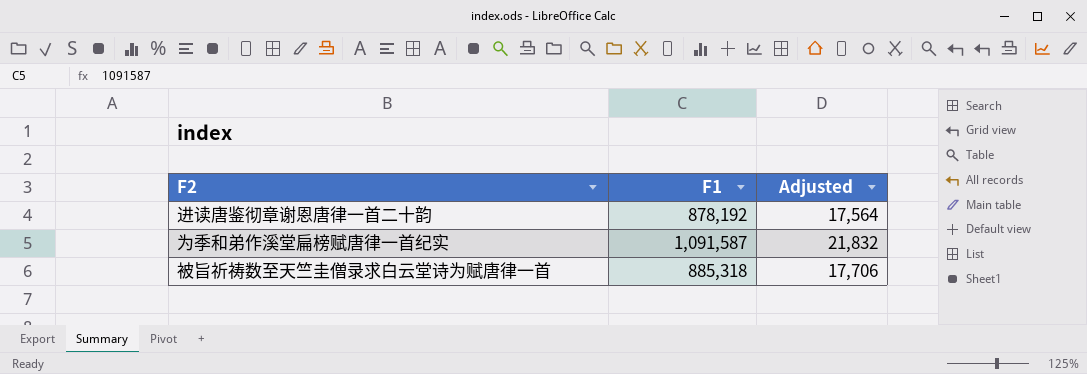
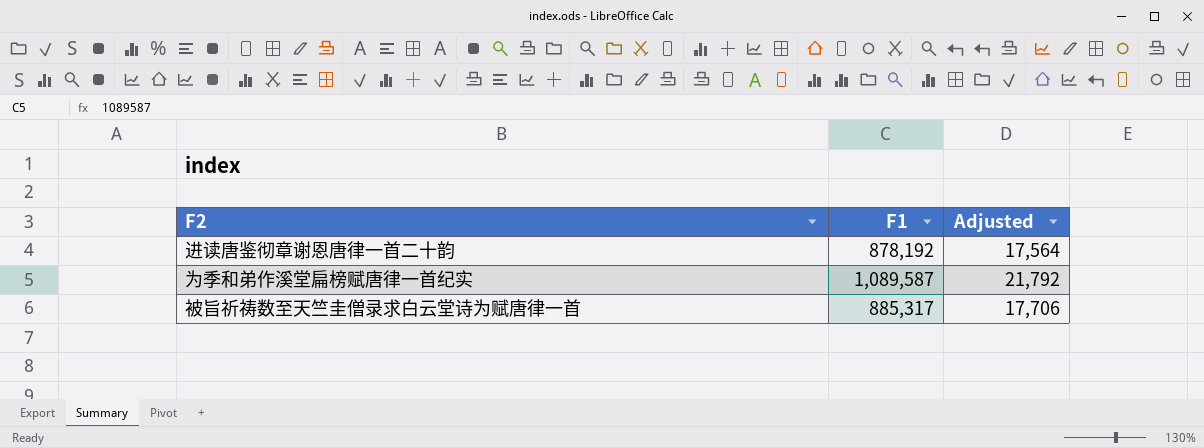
为季和弟作溪堂扁榜赋唐律一首纪实 | F1: 1,091,587 -> 1,089,587
为季和弟作溪堂扁榜赋唐律一首纪实 | Adjusted: 21,832 -> 21,792
被旨祈祷数至天竺圭僧录求白云堂诗为赋唐律一首 | F1: 885,318 -> 885,317

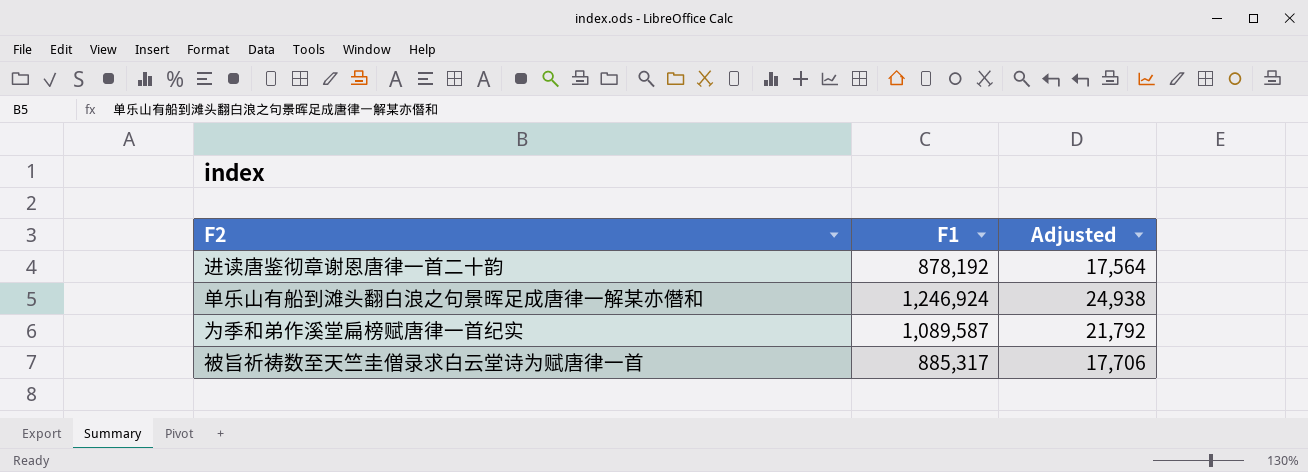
row 单乐山有船到滩头翻白浪之句景晖足成唐律一解某亦僭和: none -> 1,246,924 | 24,938

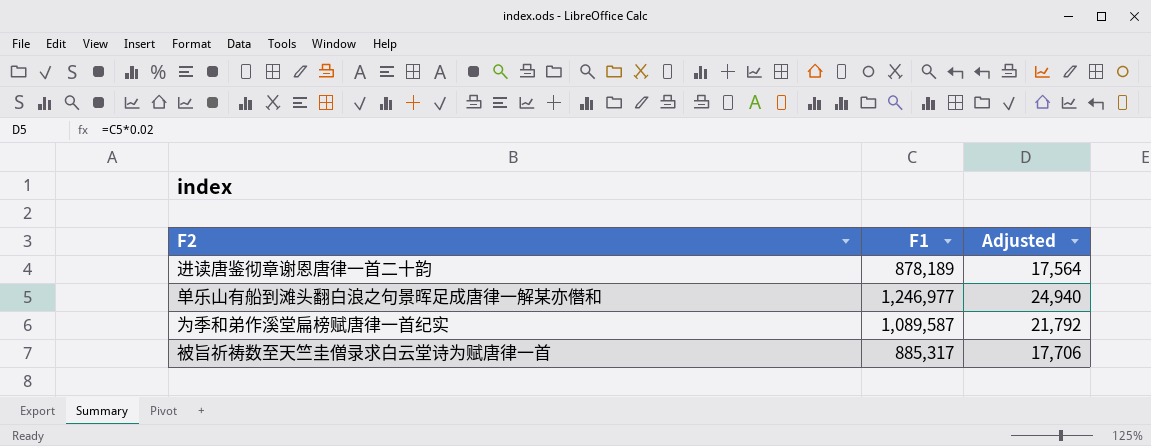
进读唐鉴彻章谢恩唐律一首二十韵 | F1: 878,192 -> 878,189
单乐山有船到滩头翻白浪之句景晖足成唐律一解某亦僭和 | F1: 1,246,924 -> 1,246,977
单乐山有船到滩头翻白浪之句景晖足成唐律一解某亦僭和 | Adjusted: 24,938 -> 24,940

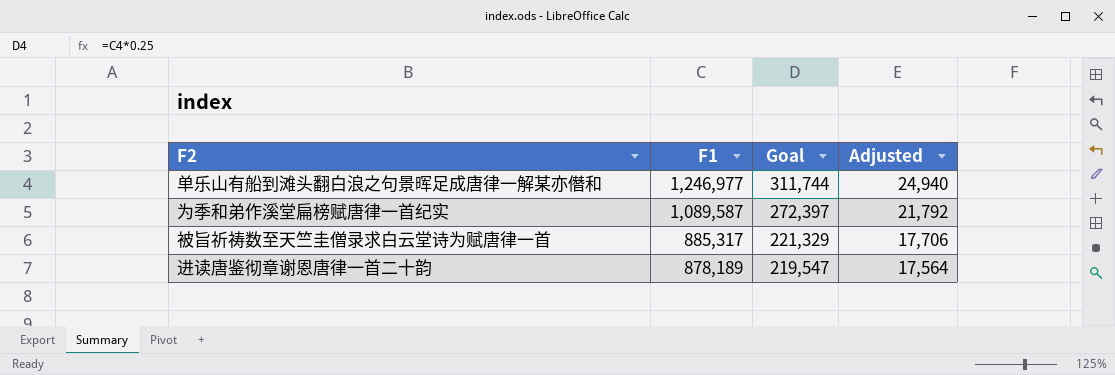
row order: none -> F1 descending
column Goal | formula: none -> [F1] * 0.25

